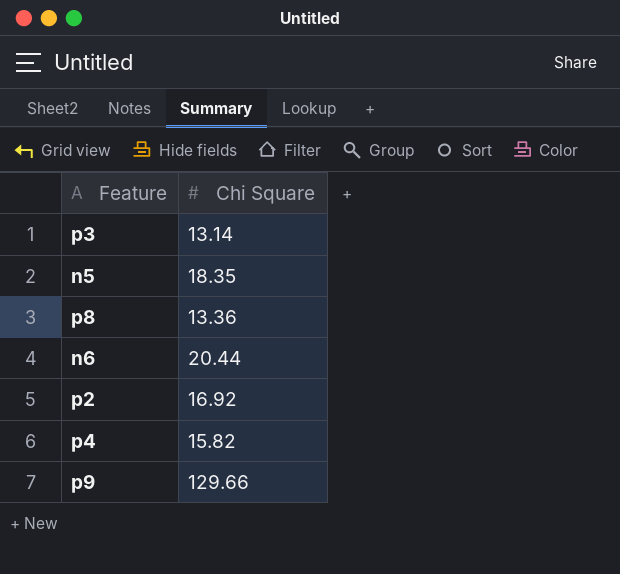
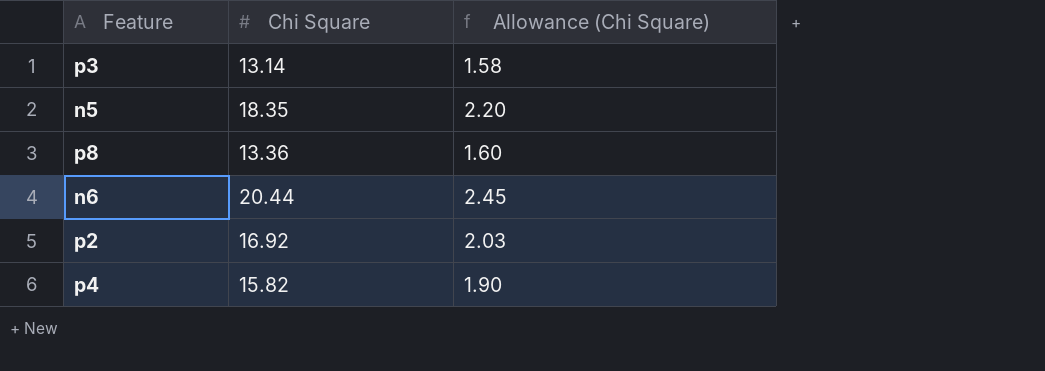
column Allowance (Chi Square) | formula: none -> [Chi Square] * 0.12
row p9: 129.66 -> none

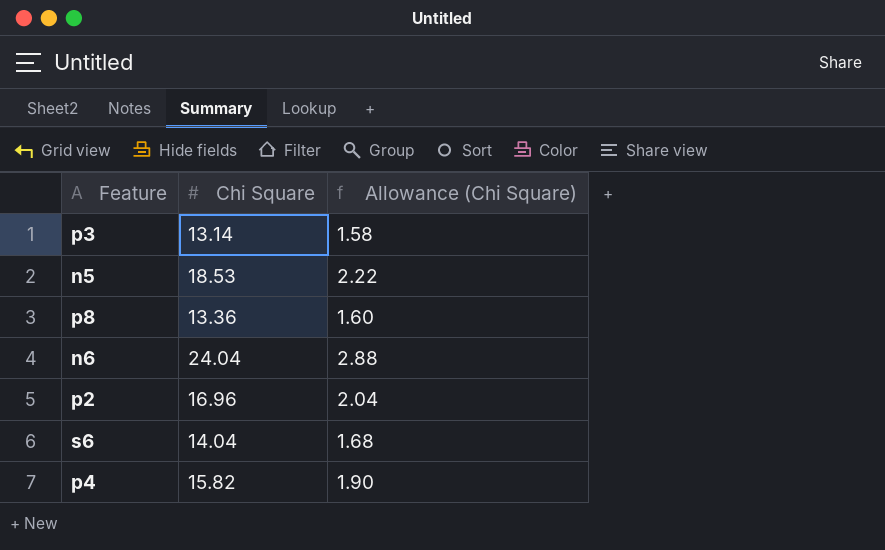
n5 | Chi Square: 18.35 -> 18.53
n5 | Allowance (Chi Square): 2.20 -> 2.22
n6 | Chi Square: 20.44 -> 24.04
n6 | Allowance (Chi Square): 2.45 -> 2.88
p2 | Chi Square: 16.92 -> 16.96
p2 | Allowance (Chi Square): 2.03 -> 2.04
row s6: none -> 14.04 | 1.68

